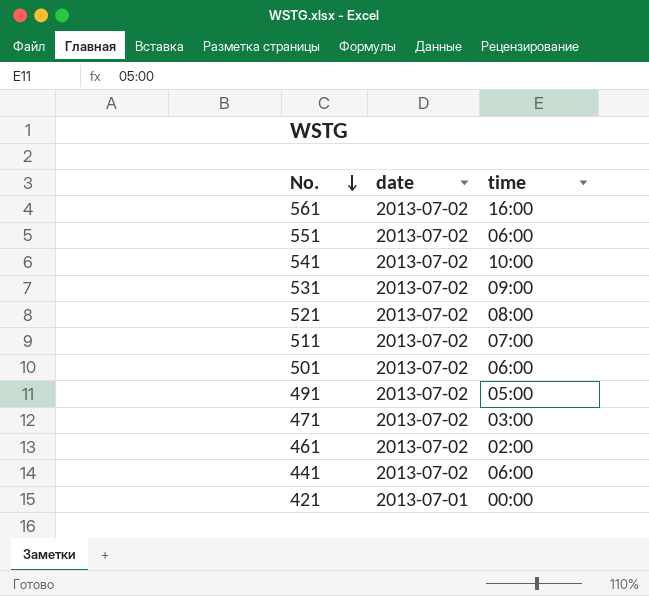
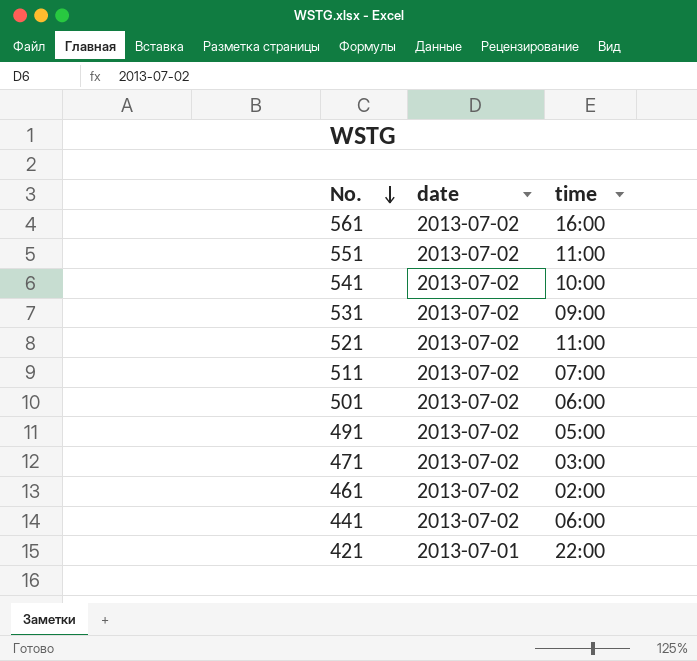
551 | time: 06:00 -> 11:00
521 | time: 08:00 -> 11:00
421 | time: 00:00 -> 22:00

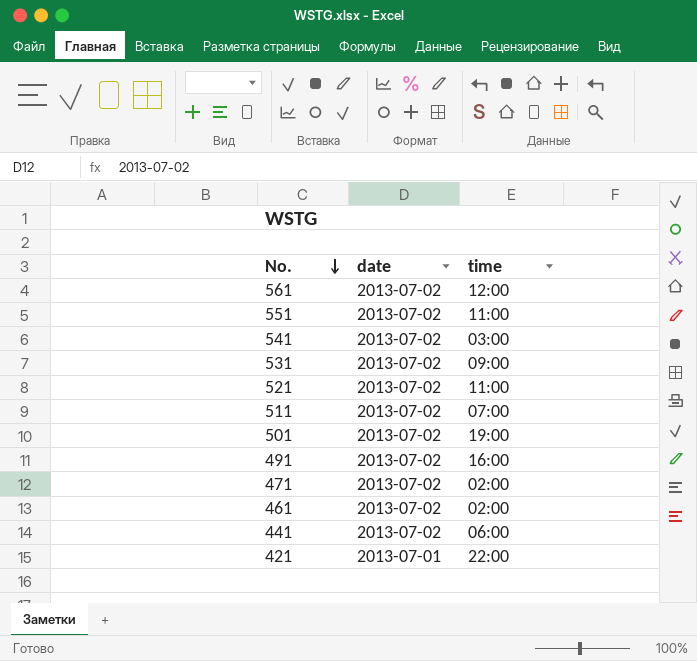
561 | time: 16:00 -> 12:00
541 | time: 10:00 -> 03:00
501 | time: 06:00 -> 19:00
491 | time: 05:00 -> 16:00
471 | time: 03:00 -> 02:00

